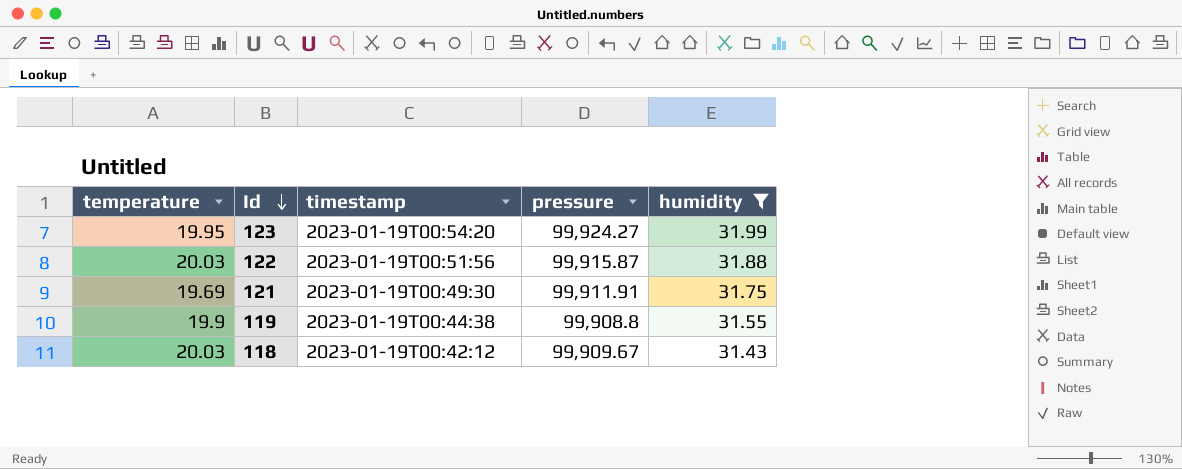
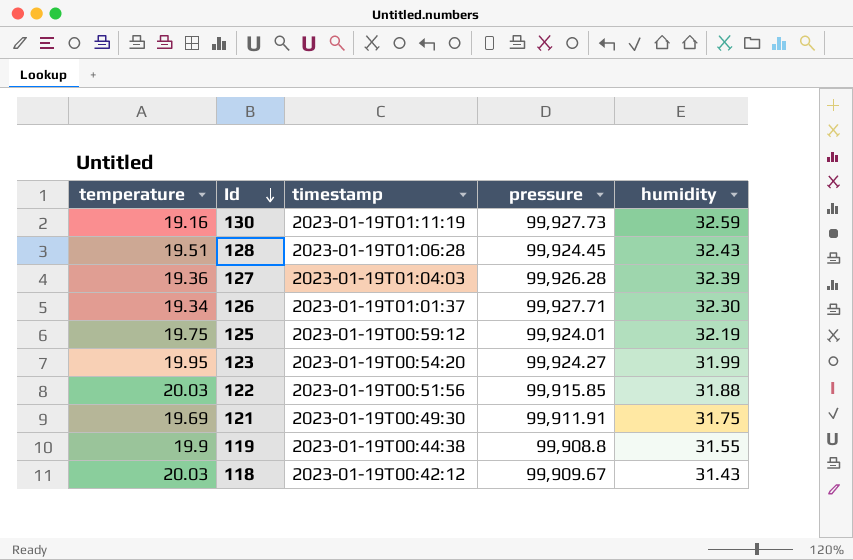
filter: humidity <= 31.99 -> none
122 | pressure: 99,915.87 -> 99,915.85

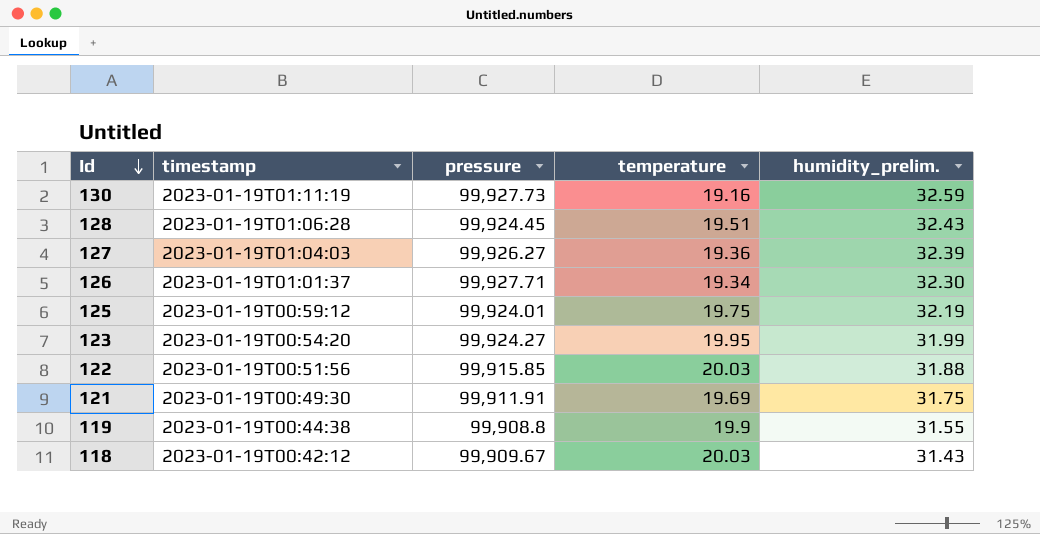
column temperature | position: 1 -> 4
column name: humidity -> humidity_prelim.
127 | pressure: 99,926.28 -> 99,926.27

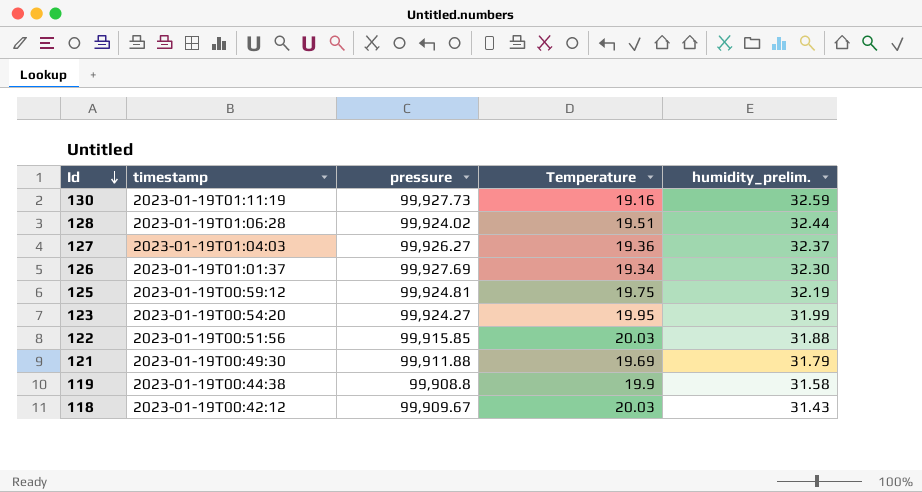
column name: temperature -> Temperature
128 | pressure: 99,924.45 -> 99,924.02
128 | humidity_prelim.: 32.43 -> 32.44
127 | humidity_prelim.: 32.39 -> 32.37
126 | pressure: 99,927.71 -> 99,927.69
125 | pressure: 99,924.01 -> 99,924.81
121 | pressure: 99,911.91 -> 99,911.88
121 | humidity_prelim.: 31.75 -> 31.79
119 | humidity_prelim.: 31.55 -> 31.58

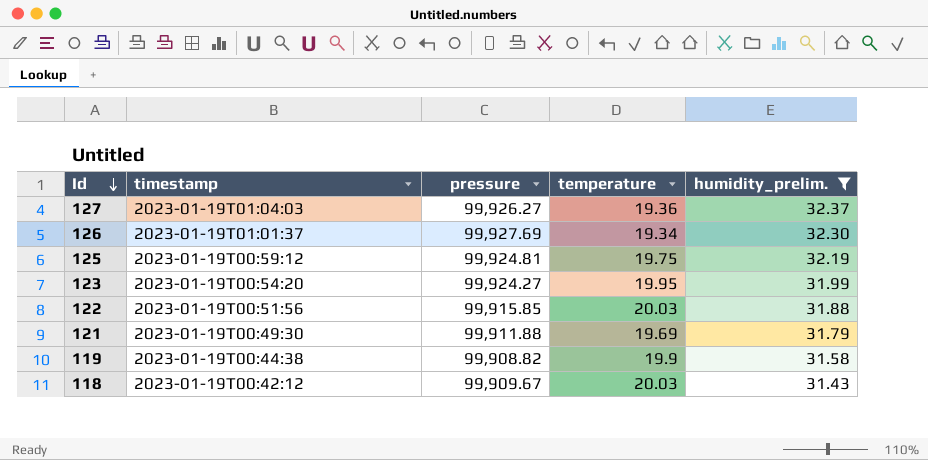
filter: none -> humidity_prelim. <= 32.37
column name: Temperature -> temperature
119 | pressure: 99,908.8 -> 99,908.82

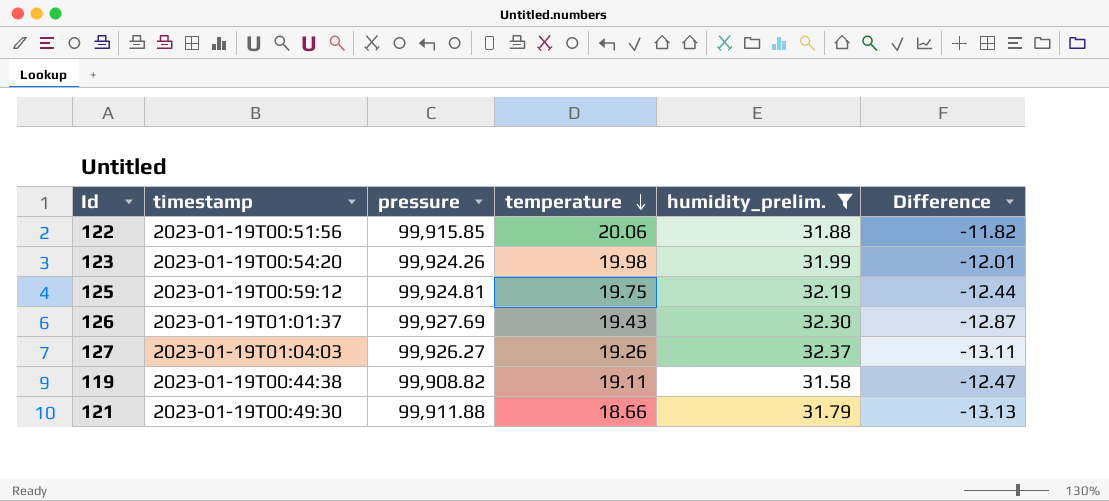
row order: Id descending -> temperature descending
column Difference | formula: none -> [temperature] - [humidity_prelim.]
row 118: 2023-01-19T00:42:12 | 99,909.67 | 20.03 | 31.43 -> none
122 | temperature: 20.03 -> 20.06
123 | pressure: 99,924.27 -> 99,924.26
123 | temperature: 19.95 -> 19.98
126 | temperature: 19.34 -> 19.43
127 | temperature: 19.36 -> 19.26
119 | temperature: 19.9 -> 19.11
121 | temperature: 19.69 -> 18.66

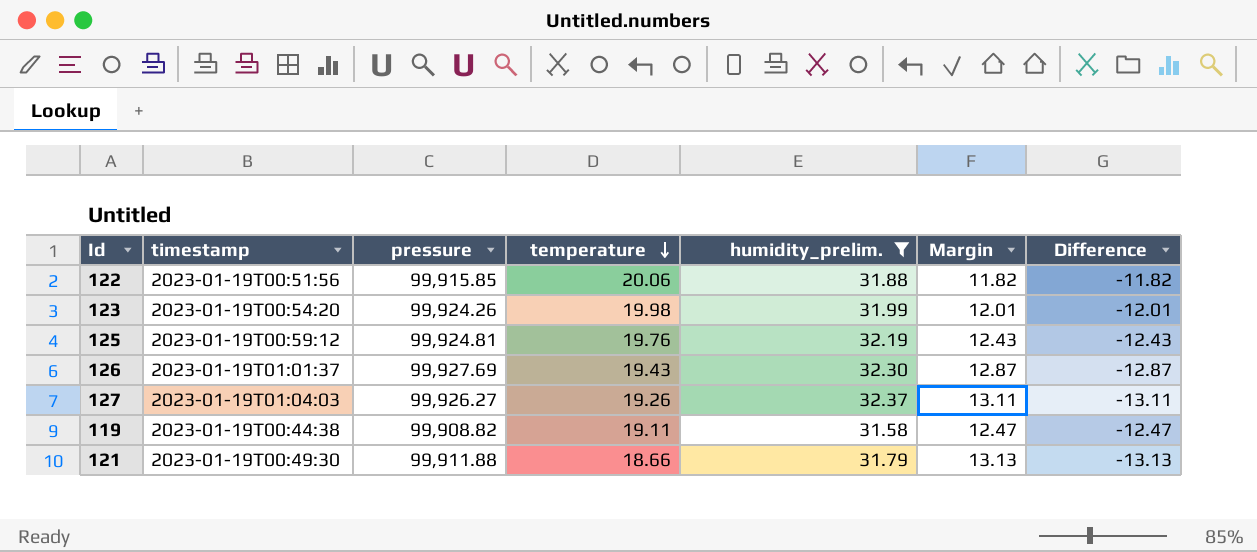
column Margin | formula: none -> [humidity_prelim.] - [temperature]
125 | temperature: 19.75 -> 19.76
125 | Difference: -12.44 -> -12.43

